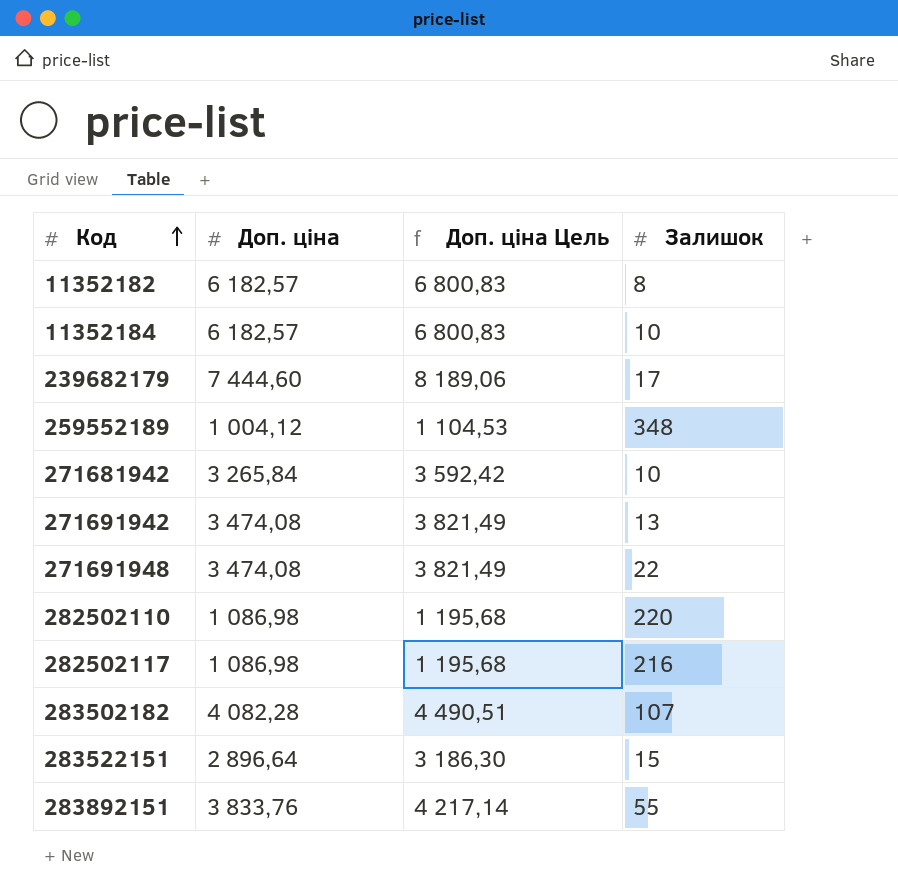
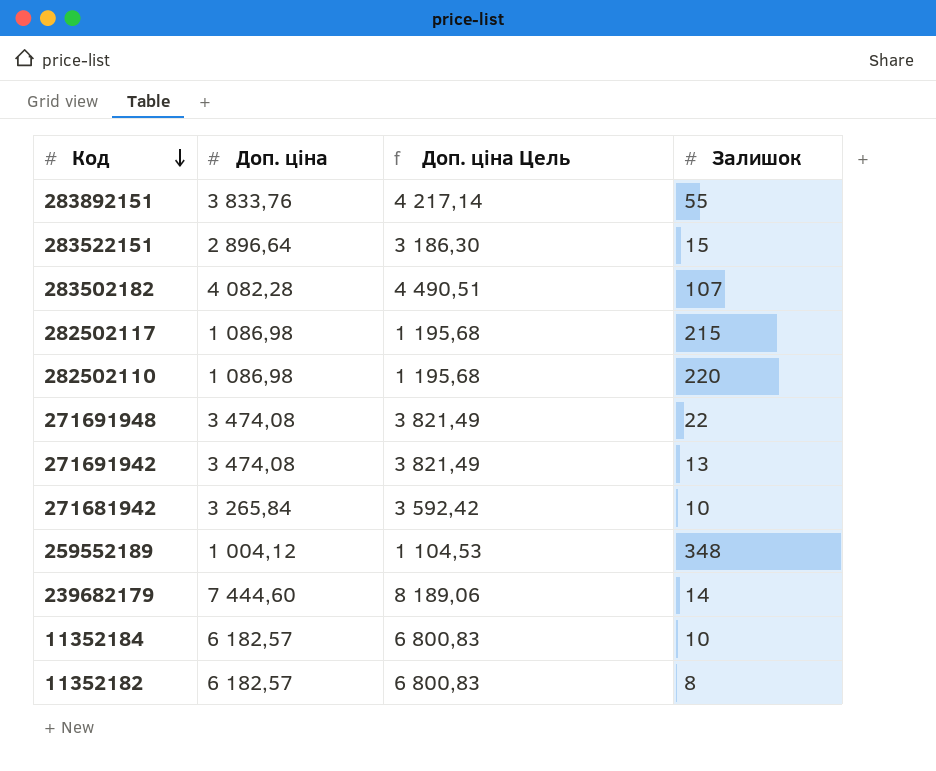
row order: Код ascending -> Код descending
282502117 | Залишок: 216 -> 215
239682179 | Залишок: 17 -> 14

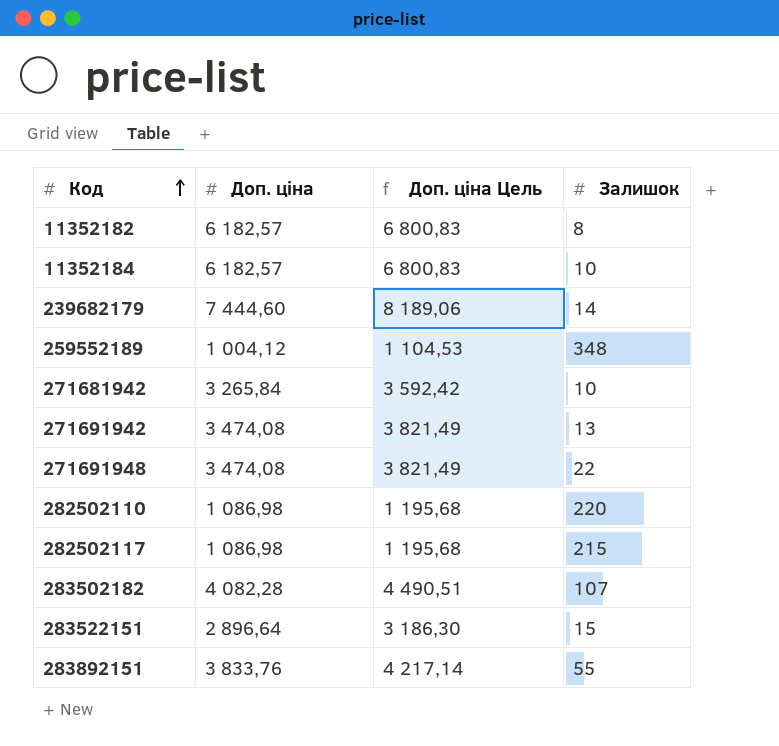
row order: Код descending -> Код ascending

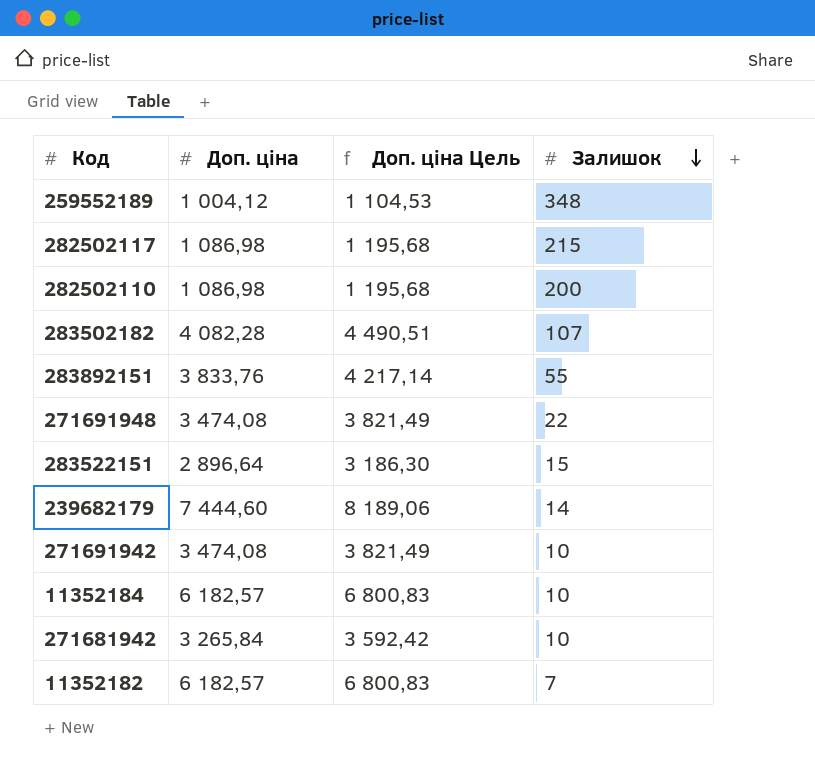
row order: Код ascending -> Залишок descending
282502110 | Залишок: 220 -> 200
271691942 | Залишок: 13 -> 10
11352182 | Залишок: 8 -> 7

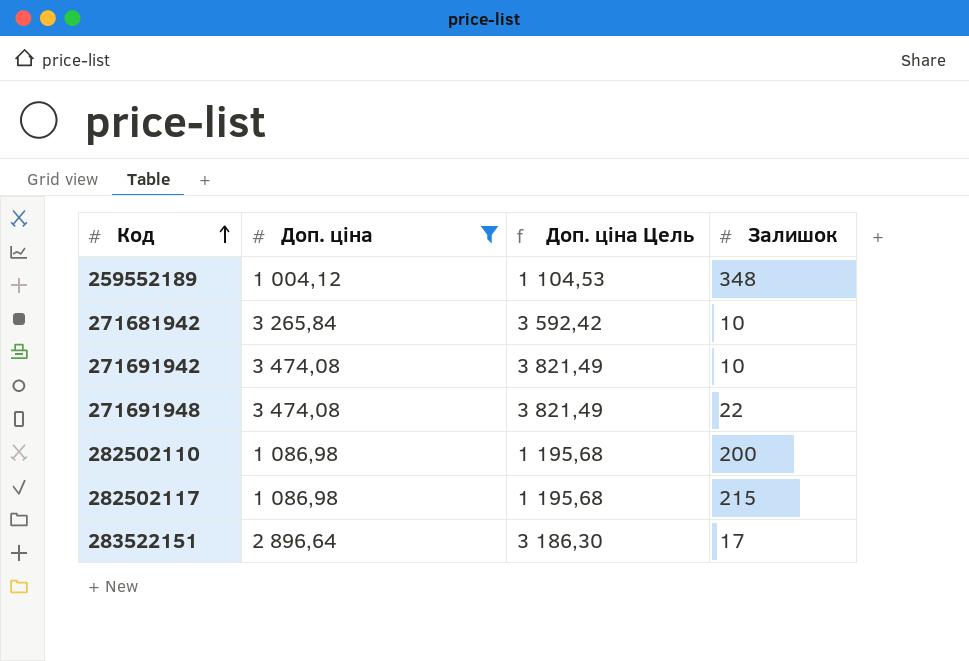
filter: none -> Доп. ціна <= 3 474,08
row order: Залишок descending -> Код ascending
283522151 | Залишок: 15 -> 17

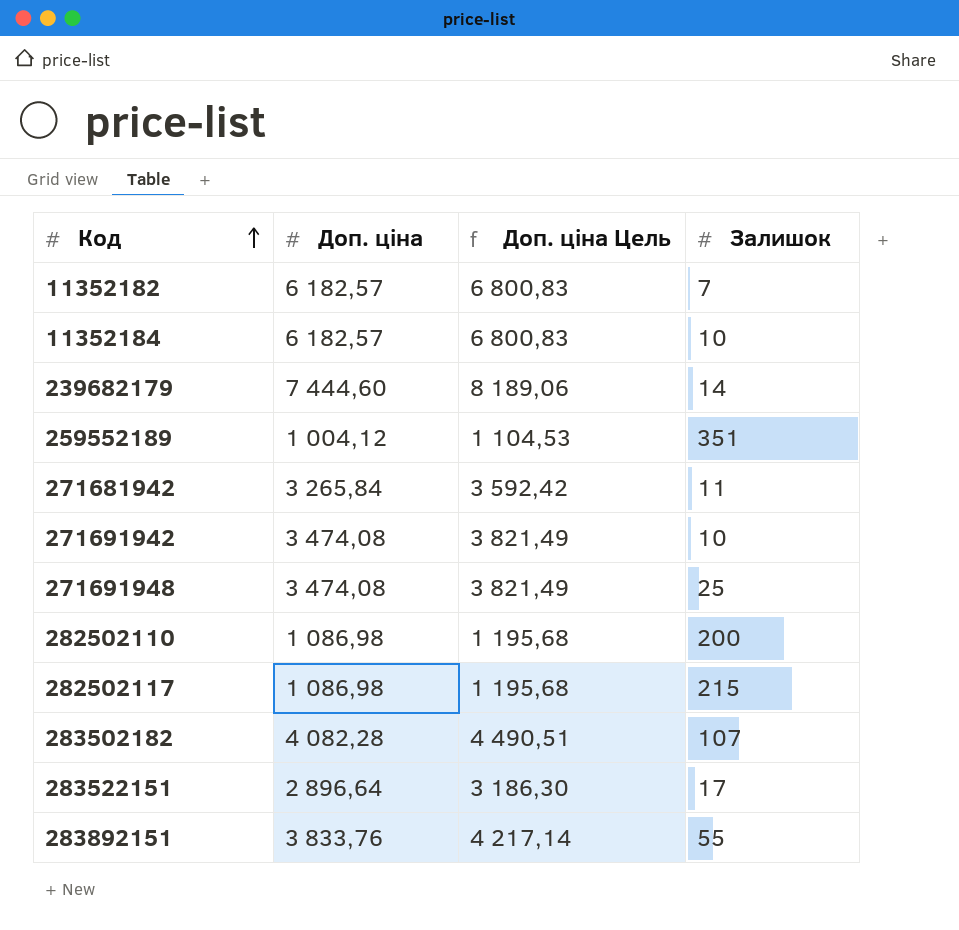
filter: Доп. ціна <= 3 474,08 -> none
259552189 | Залишок: 348 -> 351
271681942 | Залишок: 10 -> 11
271691948 | Залишок: 22 -> 25

